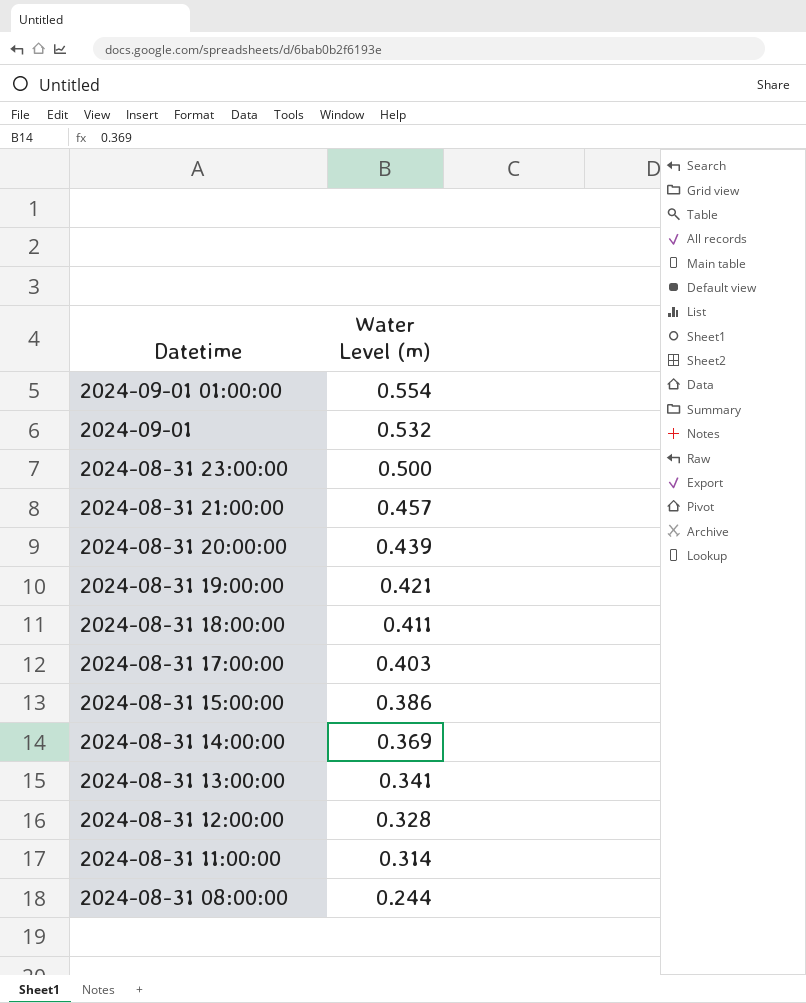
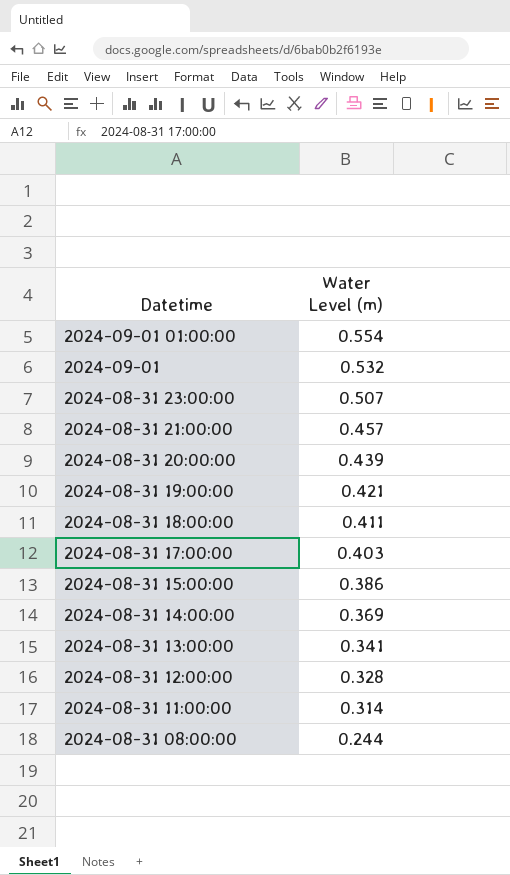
2024-08-31 23:00:00 | Water Level (m): 0.500 -> 0.507

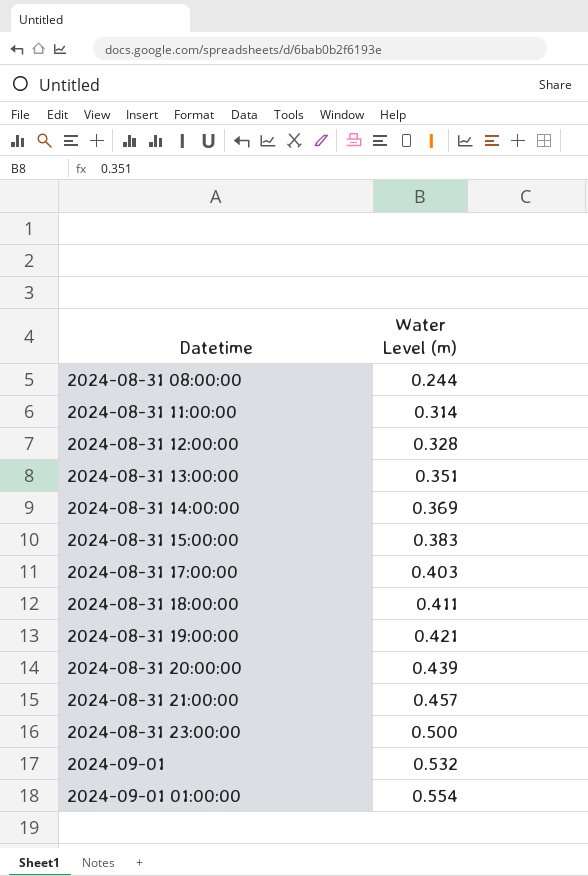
row order: Datetime descending -> Datetime ascending
2024-08-31 13:00:00 | Water Level (m): 0.341 -> 0.351
2024-08-31 15:00:00 | Water Level (m): 0.386 -> 0.383
2024-08-31 23:00:00 | Water Level (m): 0.507 -> 0.500

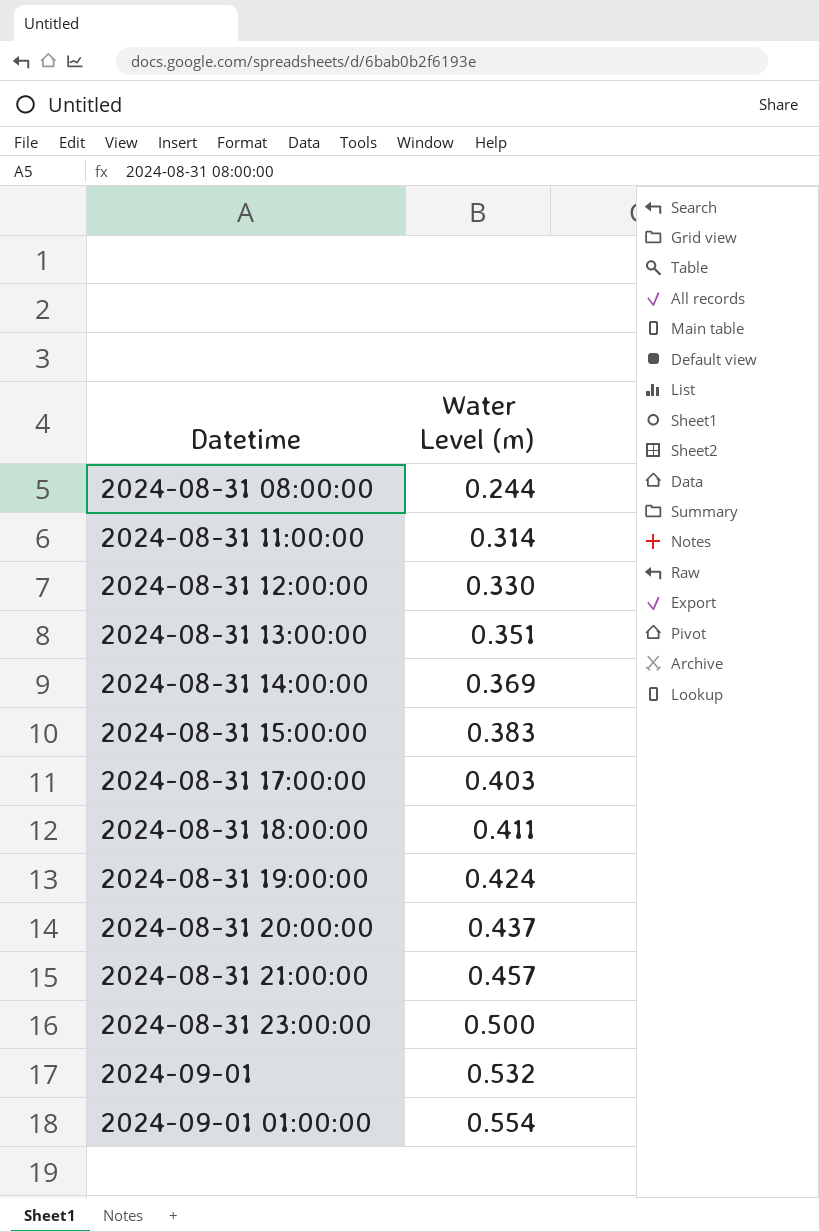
2024-08-31 12:00:00 | Water Level (m): 0.328 -> 0.330
2024-08-31 19:00:00 | Water Level (m): 0.421 -> 0.424
2024-08-31 20:00:00 | Water Level (m): 0.439 -> 0.437

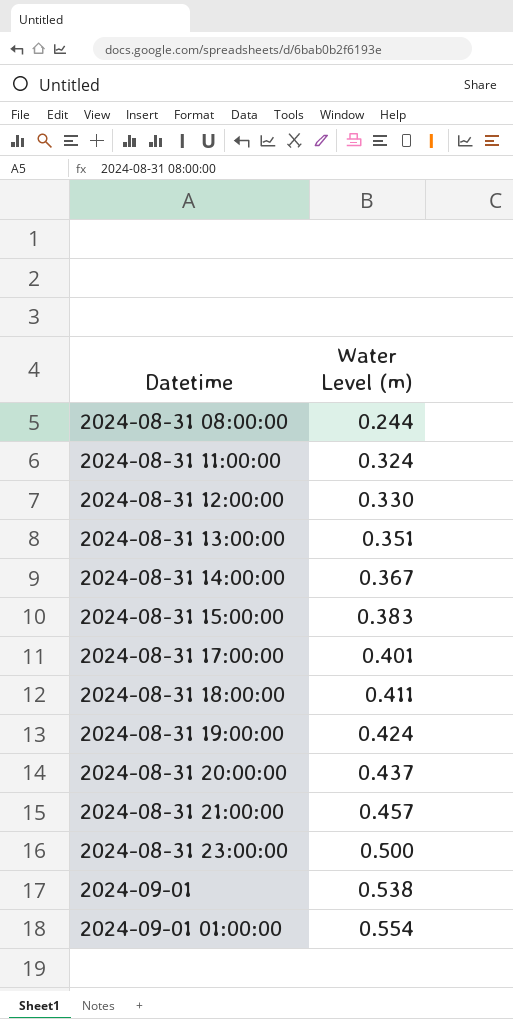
2024-08-31 11:00:00 | Water Level (m): 0.314 -> 0.324
2024-08-31 14:00:00 | Water Level (m): 0.369 -> 0.367
2024-08-31 17:00:00 | Water Level (m): 0.403 -> 0.401
2024-09-01 | Water Level (m): 0.532 -> 0.538

